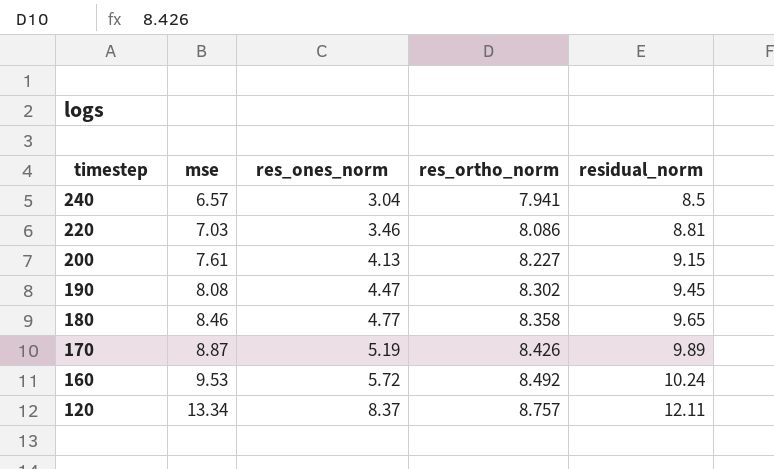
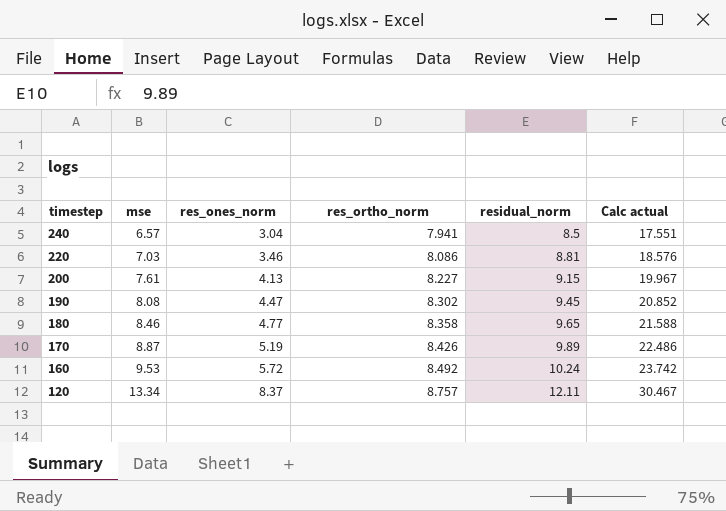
column Calc actual | formula: none -> [mse] + [res_ones_norm] + [res_ortho_norm]

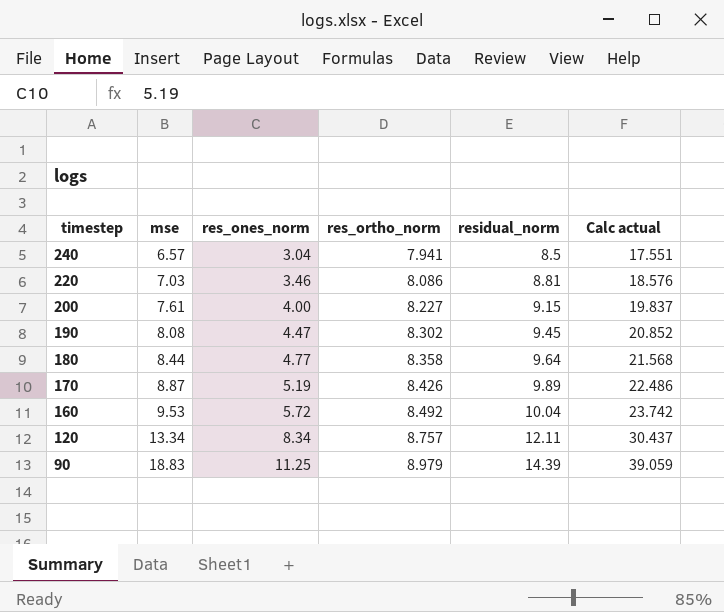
200 | res_ones_norm: 4.13 -> 4.00
200 | Calc actual: 19.967 -> 19.837
180 | mse: 8.46 -> 8.44
180 | residual_norm: 9.65 -> 9.64
180 | Calc actual: 21.588 -> 21.568
160 | residual_norm: 10.24 -> 10.04
120 | res_ones_norm: 8.37 -> 8.34
120 | Calc actual: 30.467 -> 30.437
row 90: none -> 18.83 | 11.25 | 8.979 | 14.39 | 39.059

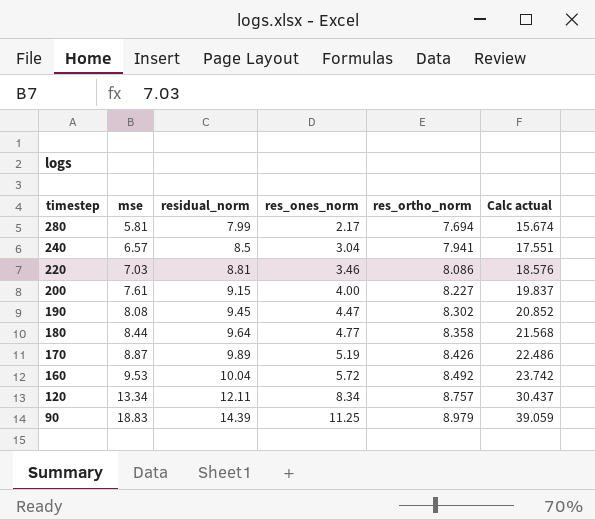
column residual_norm | position: 5 -> 3
row 280: none -> 5.81 | 7.99 | 2.17 | 7.694 | 15.674

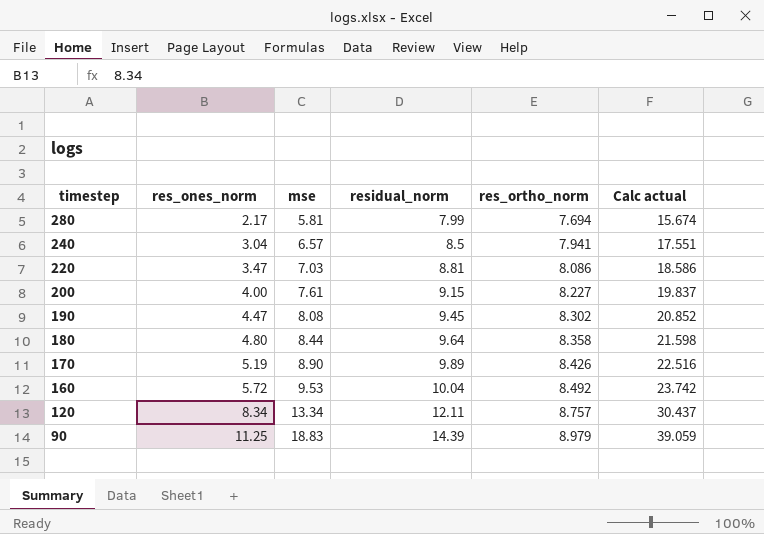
column res_ones_norm | position: 4 -> 2
220 | res_ones_norm: 3.46 -> 3.47
220 | Calc actual: 18.576 -> 18.586
180 | res_ones_norm: 4.77 -> 4.80
180 | Calc actual: 21.568 -> 21.598
170 | mse: 8.87 -> 8.90
170 | Calc actual: 22.486 -> 22.516

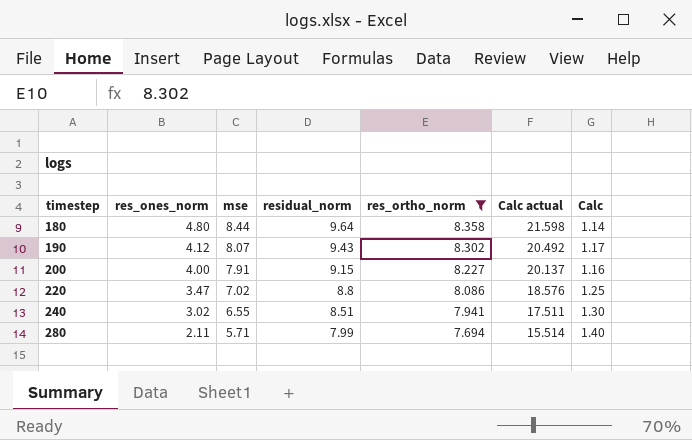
filter: none -> res_ortho_norm <= 8.358
row order: timestep descending -> timestep ascending
column Calc | formula: none -> [residual_norm] / [mse]
190 | res_ones_norm: 4.47 -> 4.12
190 | mse: 8.08 -> 8.07
190 | residual_norm: 9.45 -> 9.43
190 | Calc actual: 20.852 -> 20.492
200 | mse: 7.61 -> 7.91
200 | Calc actual: 19.837 -> 20.137
220 | mse: 7.03 -> 7.02
220 | residual_norm: 8.81 -> 8.8
220 | Calc actual: 18.586 -> 18.576
240 | res_ones_norm: 3.04 -> 3.02
240 | mse: 6.57 -> 6.55
240 | residual_norm: 8.5 -> 8.51
240 | Calc actual: 17.551 -> 17.511
280 | res_ones_norm: 2.17 -> 2.11
280 | mse: 5.81 -> 5.71
280 | Calc actual: 15.674 -> 15.514

